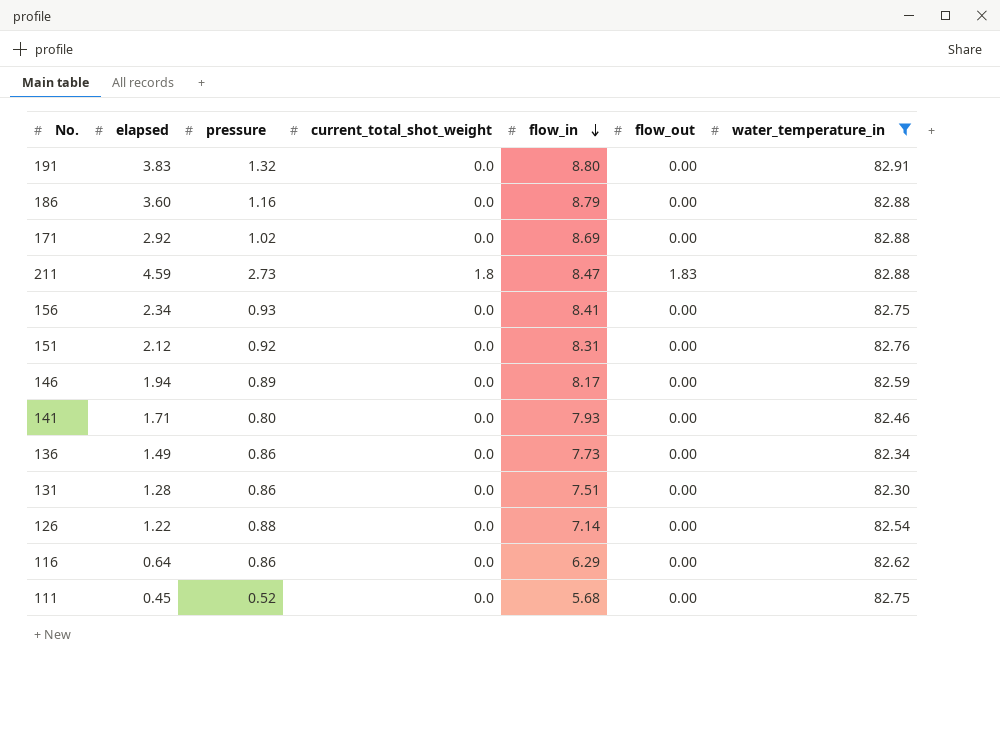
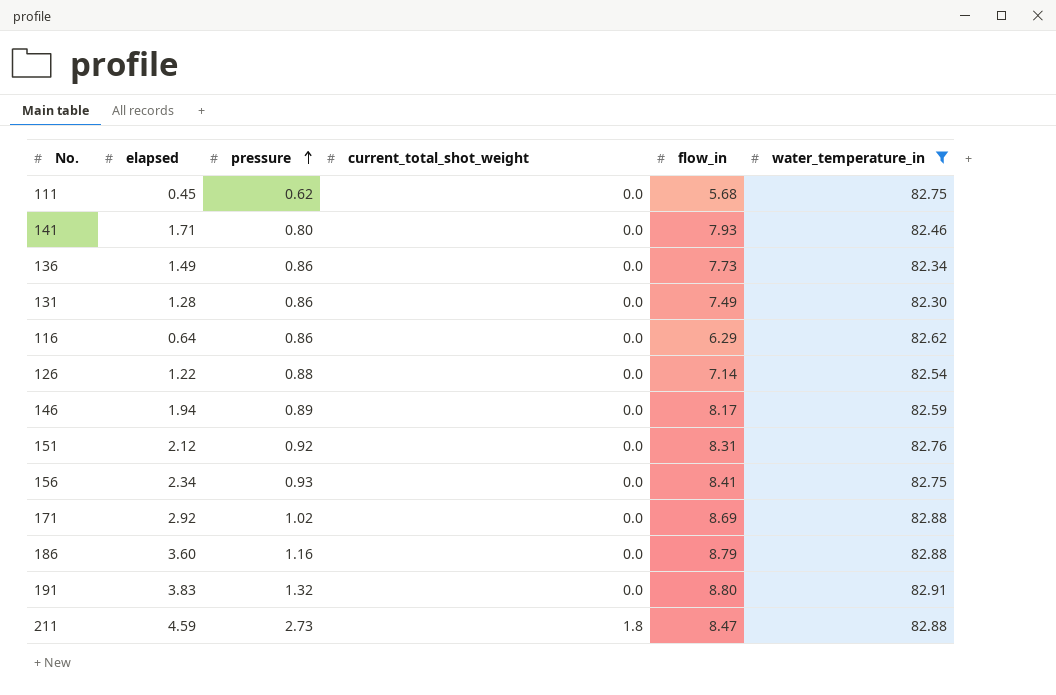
row order: flow_in descending -> pressure ascending
column flow_out | position: 6 -> none
111 | pressure: 0.52 -> 0.62
131 | flow_in: 7.51 -> 7.49

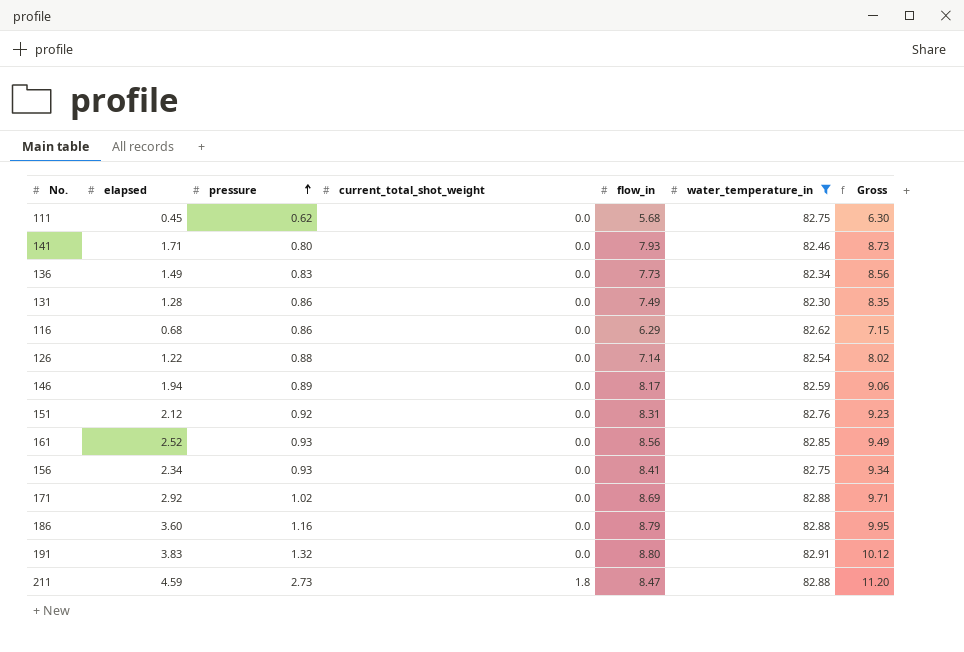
column Gross | formula: none -> [pressure] + [flow_in]
136 | pressure: 0.86 -> 0.83
116 | elapsed: 0.64 -> 0.68
row 161: none -> 2.52 | 0.93 | 0.0 | 8.56 | 82.85 | 9.49

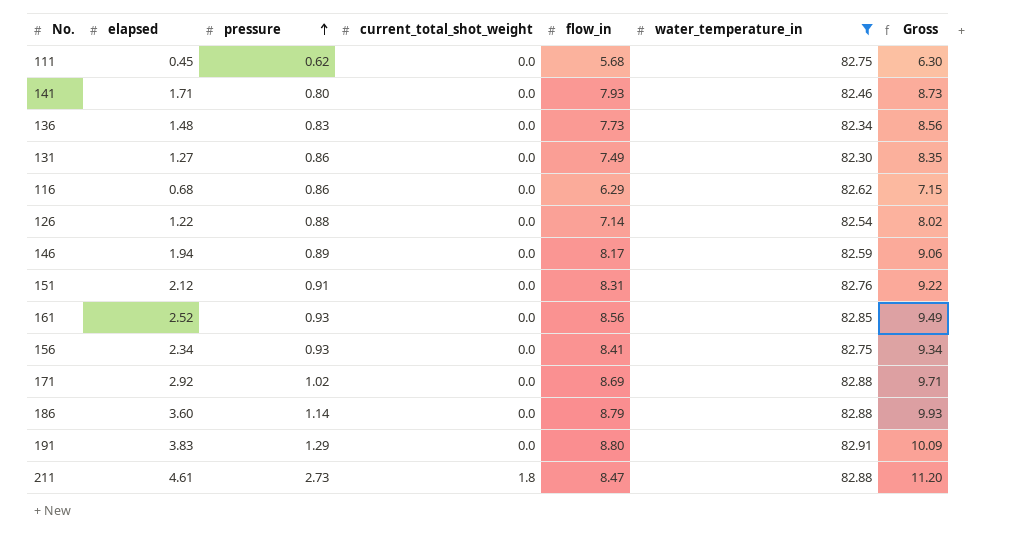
136 | elapsed: 1.49 -> 1.48
131 | elapsed: 1.28 -> 1.27
151 | pressure: 0.92 -> 0.91
151 | Gross: 9.23 -> 9.22
186 | pressure: 1.16 -> 1.14
186 | Gross: 9.95 -> 9.93
191 | pressure: 1.32 -> 1.29
191 | Gross: 10.12 -> 10.09
211 | elapsed: 4.59 -> 4.61

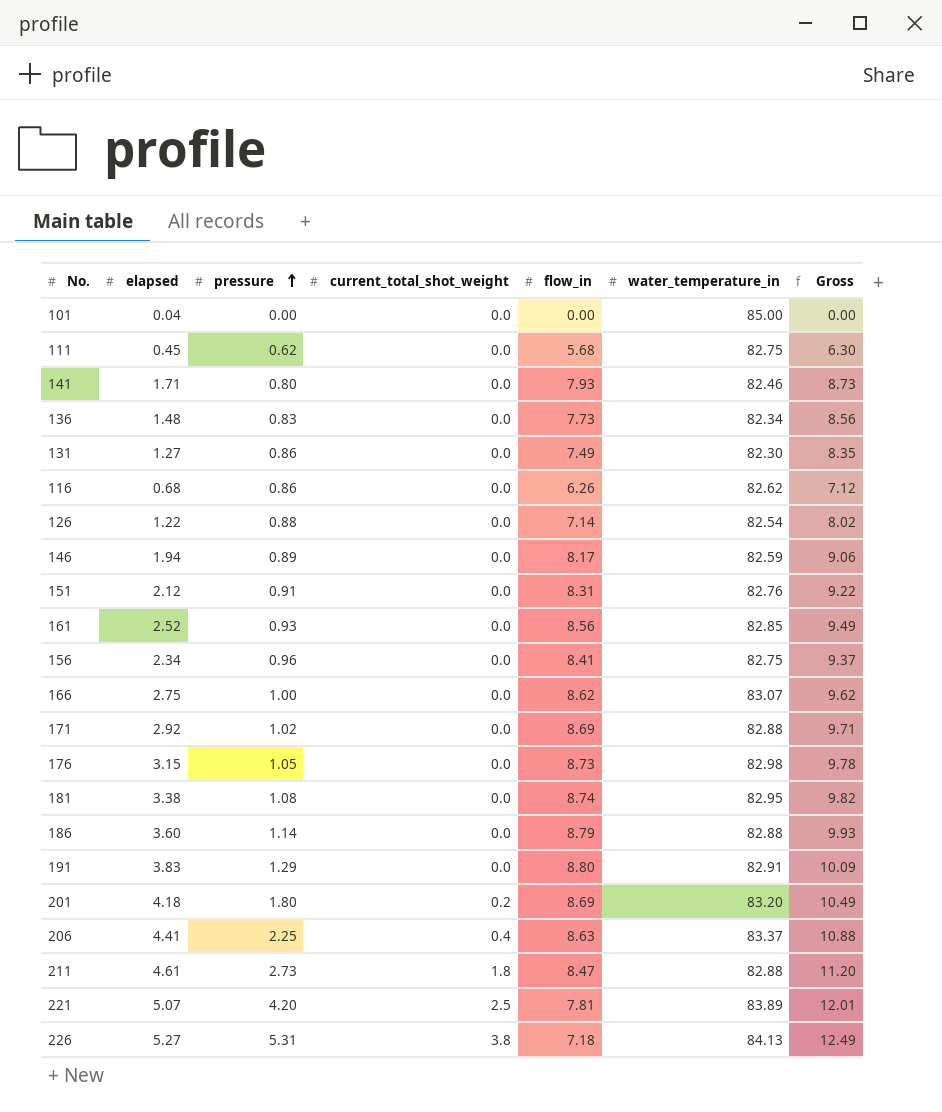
filter: water_temperature_in <= 82.91 -> none
116 | flow_in: 6.29 -> 6.26
116 | Gross: 7.15 -> 7.12
156 | pressure: 0.93 -> 0.96
156 | Gross: 9.34 -> 9.37

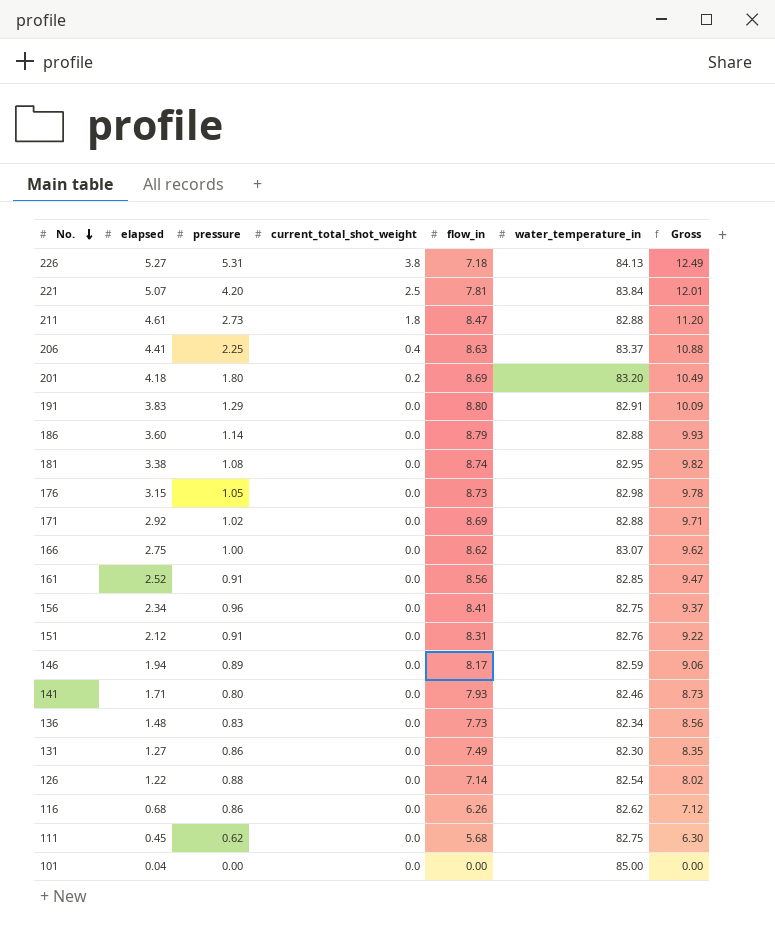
row order: pressure ascending -> No. descending
221 | water_temperature_in: 83.89 -> 83.84
161 | pressure: 0.93 -> 0.91
161 | Gross: 9.49 -> 9.47

